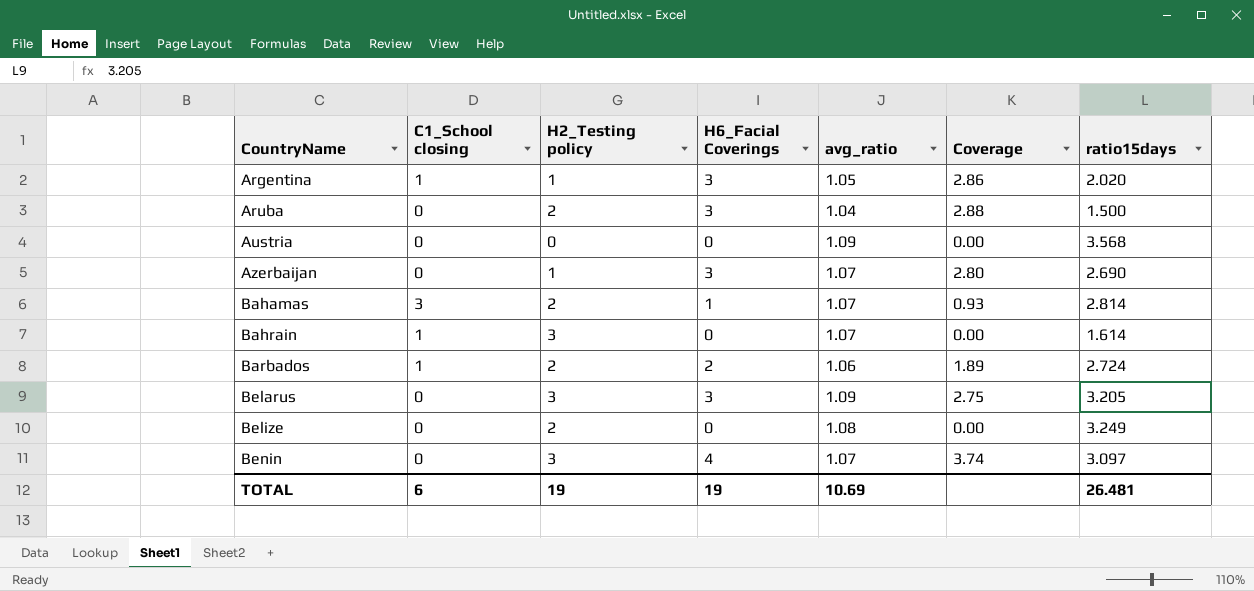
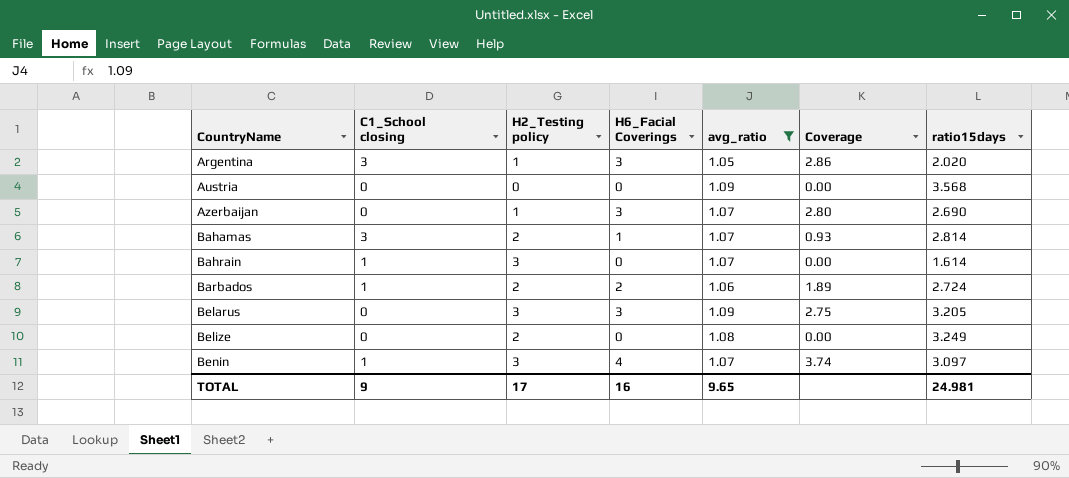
filter: none -> avg_ratio != 1.04
Argentina | C1_School closing: 1 -> 3
Benin | C1_School closing: 0 -> 1
TOTAL | C1_School closing: 6 -> 9
TOTAL | H2_Testing policy: 19 -> 17
TOTAL | H6_Facial Coverings: 19 -> 16
TOTAL | avg_ratio: 10.69 -> 9.65
TOTAL | ratio15days: 26.481 -> 24.981

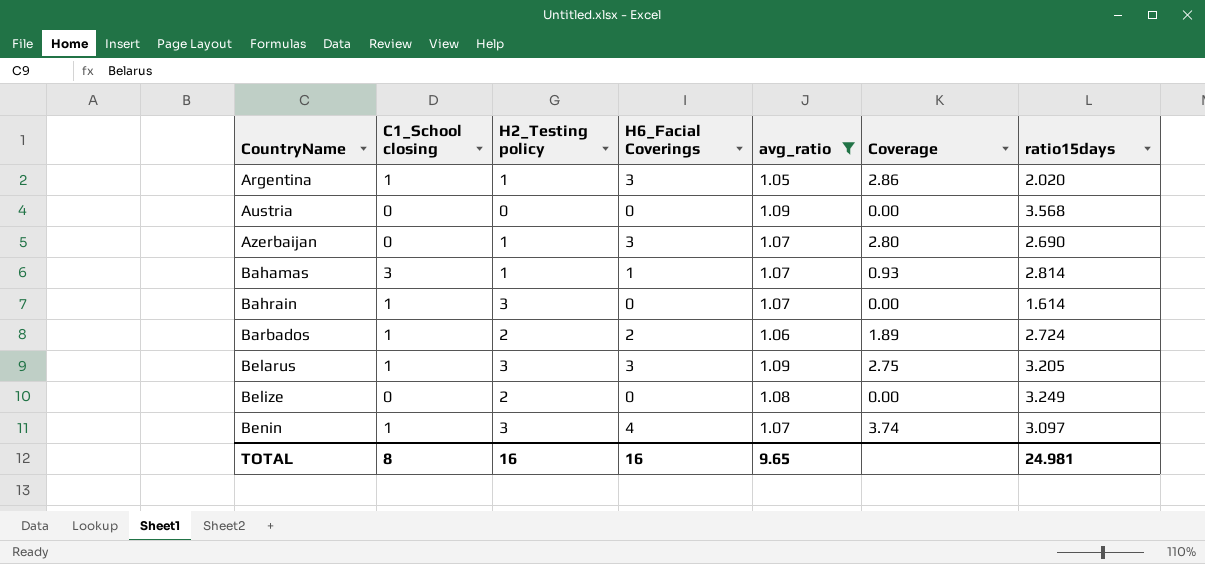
Argentina | C1_School closing: 3 -> 1
Bahamas | H2_Testing policy: 2 -> 1
Belarus | C1_School closing: 0 -> 1
TOTAL | C1_School closing: 9 -> 8
TOTAL | H2_Testing policy: 17 -> 16

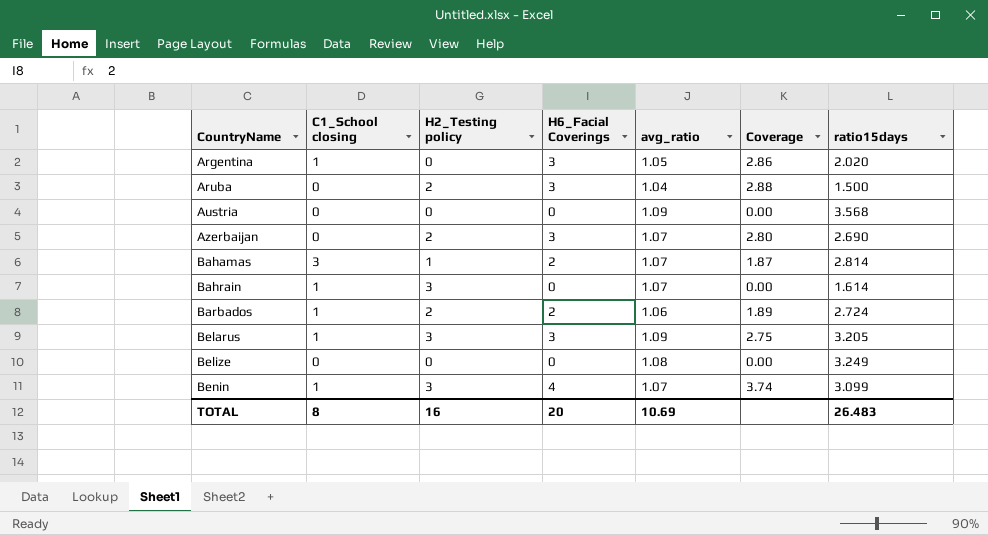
filter: avg_ratio != 1.04 -> none
Argentina | H2_Testing policy: 1 -> 0
Azerbaijan | H2_Testing policy: 1 -> 2
Bahamas | H6_Facial Coverings: 1 -> 2
Bahamas | Coverage: 0.93 -> 1.87
Belize | H2_Testing policy: 2 -> 0
Benin | ratio15days: 3.097 -> 3.099
TOTAL | H6_Facial Coverings: 16 -> 20
TOTAL | avg_ratio: 9.65 -> 10.69
TOTAL | ratio15days: 24.981 -> 26.483

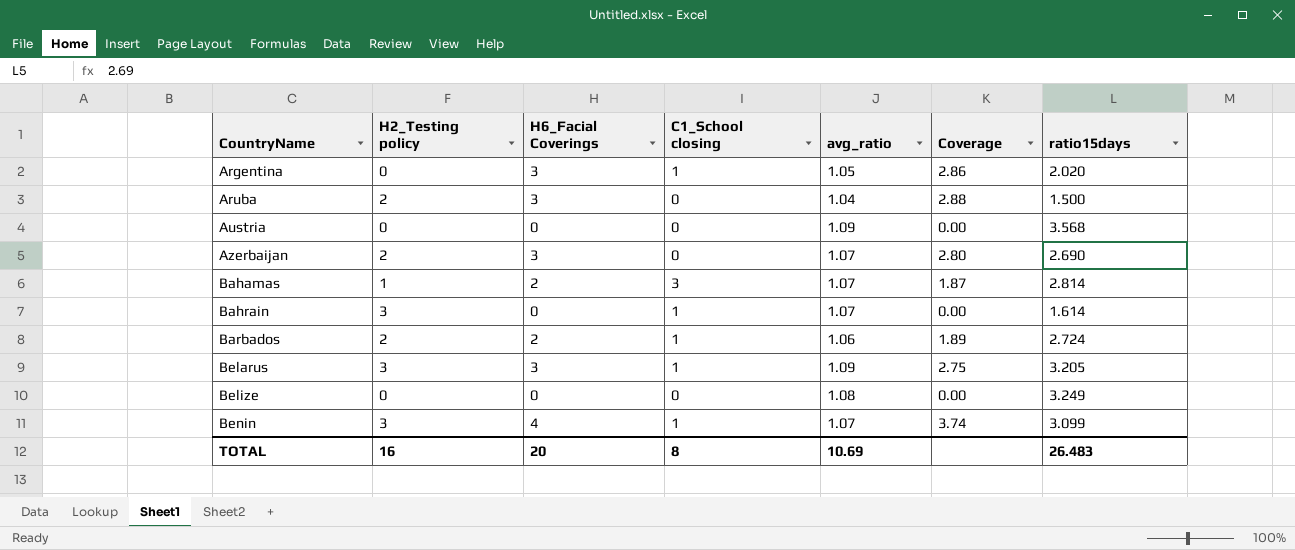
column C1_School closing | position: 2 -> 4

